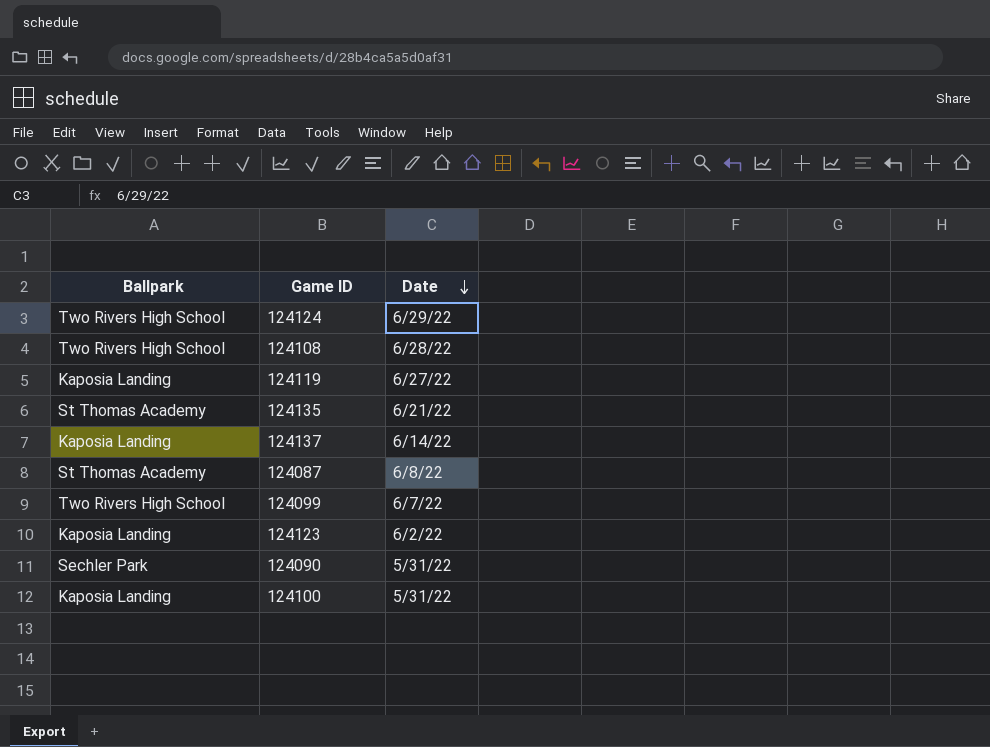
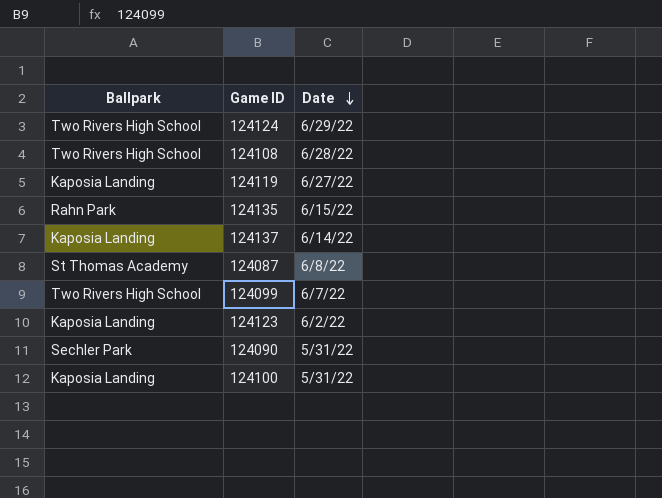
124135 | Ballpark: St Thomas Academy -> Rahn Park
124135 | Date: 6/21/22 -> 6/15/22

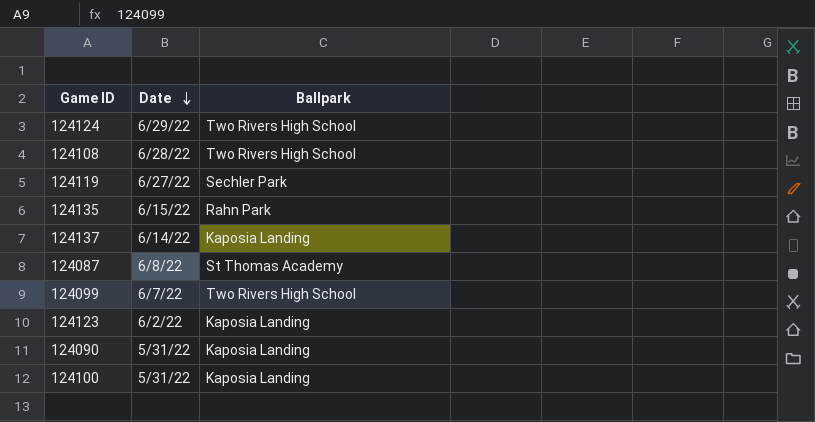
column Ballpark | position: 1 -> 3
124119 | Ballpark: Kaposia Landing -> Sechler Park
124090 | Ballpark: Sechler Park -> Kaposia Landing

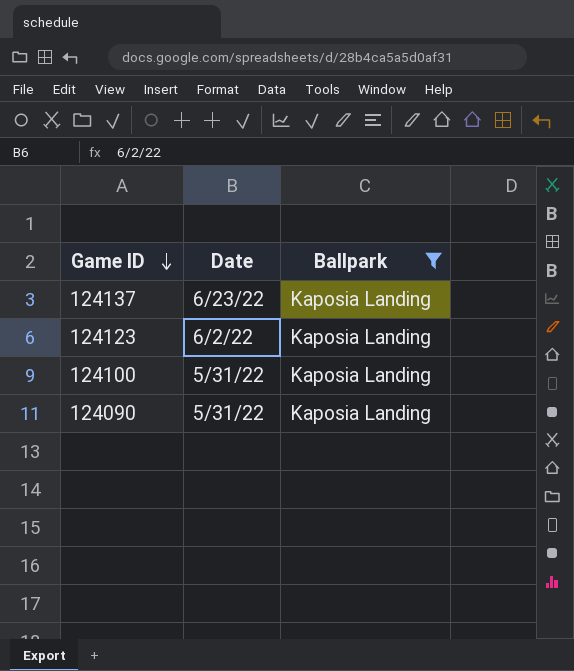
filter: none -> Ballpark = Kaposia Landing
row order: Date descending -> Game ID descending
124137 | Date: 6/14/22 -> 6/23/22

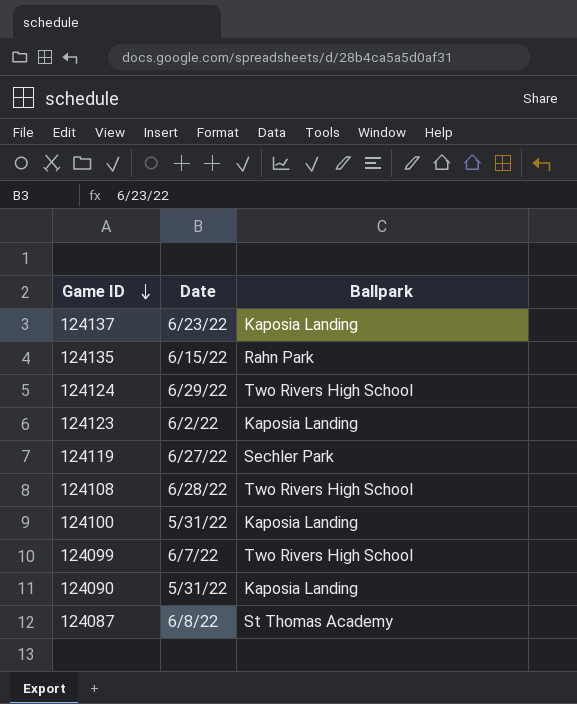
filter: Ballpark = Kaposia Landing -> none

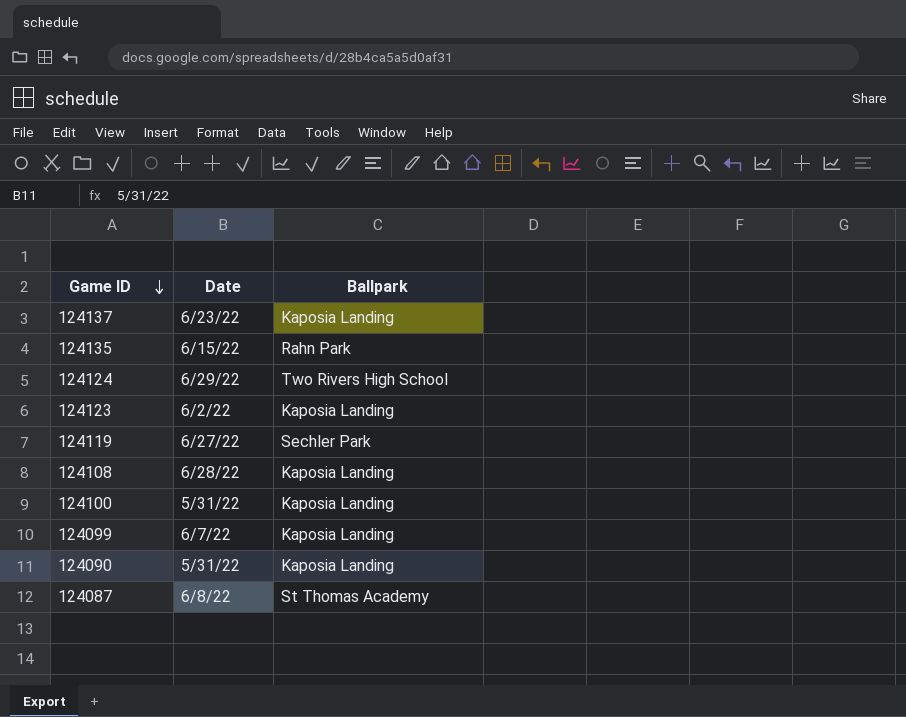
124108 | Ballpark: Two Rivers High School -> Kaposia Landing
124099 | Ballpark: Two Rivers High School -> Kaposia Landing

